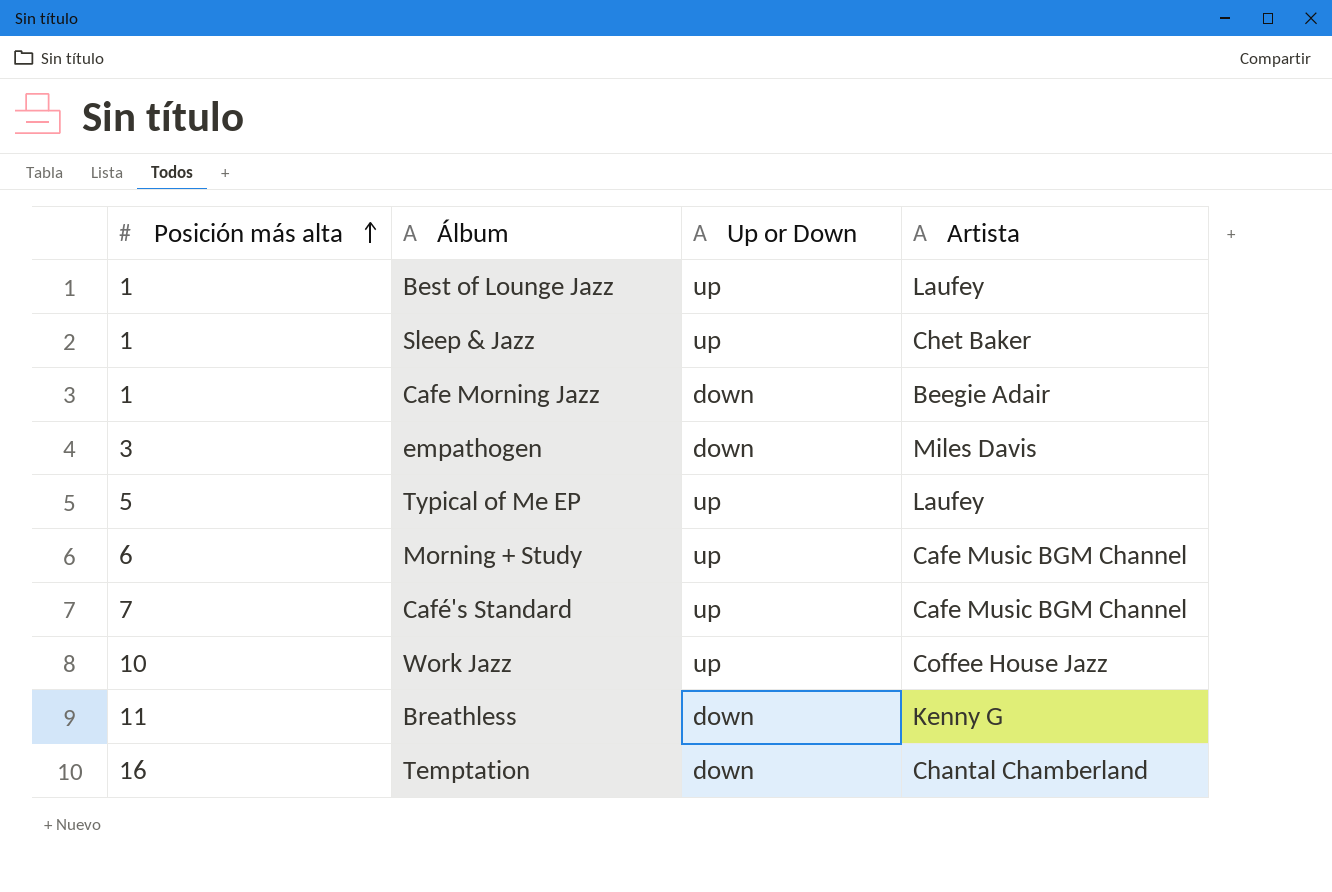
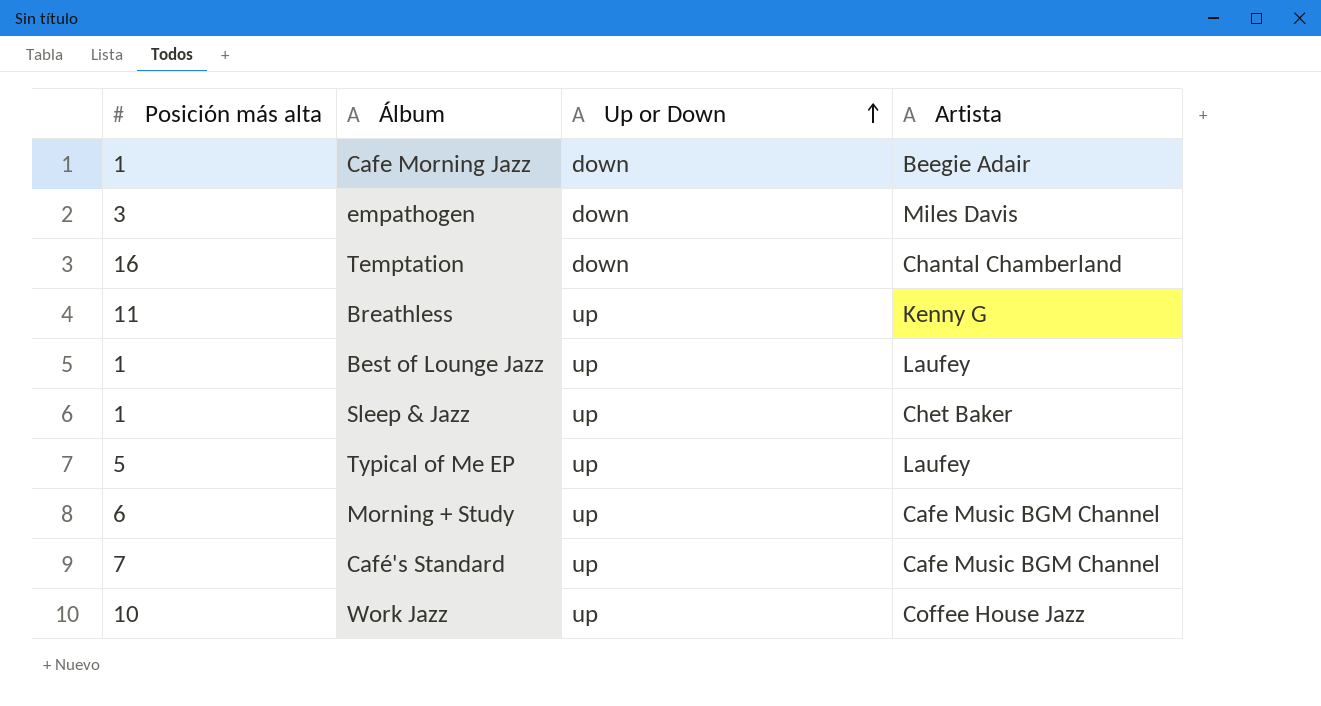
row order: Posición más alta ascending -> Up or Down ascending
Breathless | Up or Down: down -> up

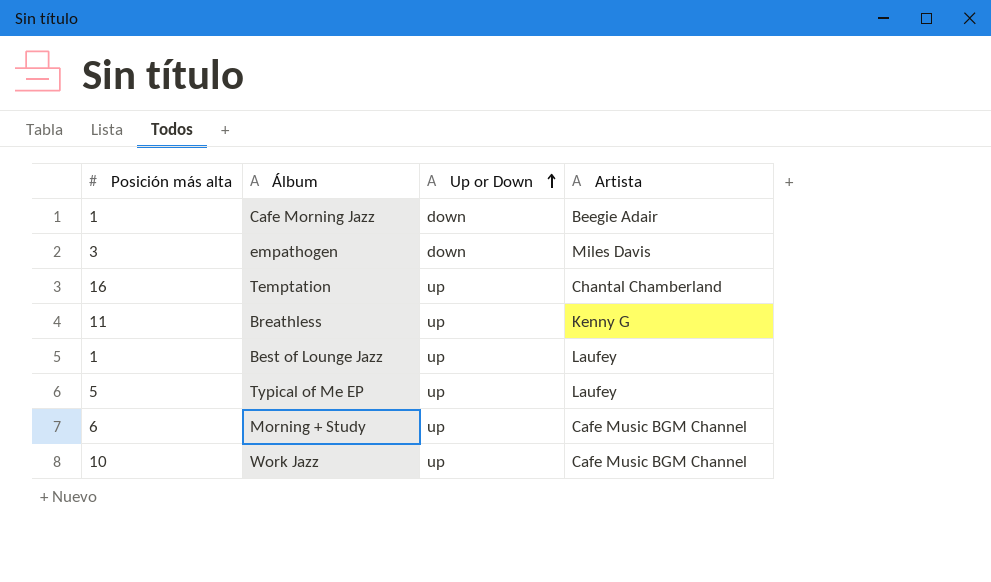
row Sleep & Jazz: 1 | up | Chet Baker -> none
row Café's Standard: 7 | up | Cafe Music BGM Channel -> none
Temptation | Up or Down: down -> up
Work Jazz | Artista: Coffee House Jazz -> Cafe Music BGM Channel

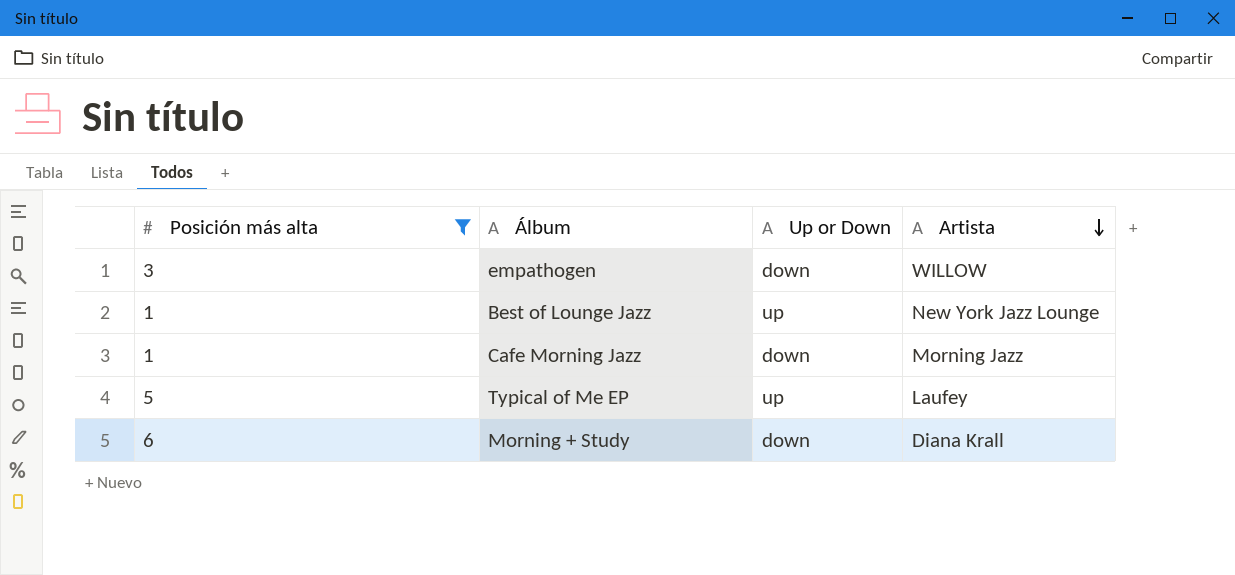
filter: none -> Posición más alta <= 6
row order: Up or Down ascending -> Artista descending
empathogen | Artista: Miles Davis -> WILLOW
Best of Lounge Jazz | Artista: Laufey -> New York Jazz Lounge
Cafe Morning Jazz | Artista: Beegie Adair -> Morning Jazz
Morning + Study | Up or Down: up -> down
Morning + Study | Artista: Cafe Music BGM Channel -> Diana Krall

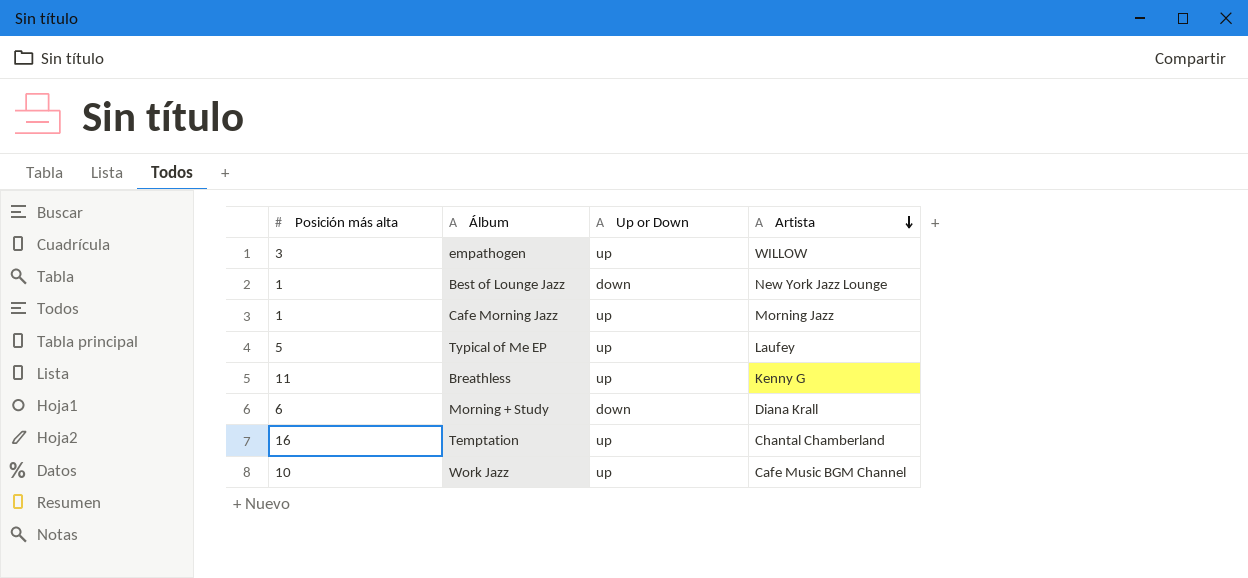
filter: Posición más alta <= 6 -> none
empathogen | Up or Down: down -> up
Best of Lounge Jazz | Up or Down: up -> down
Cafe Morning Jazz | Up or Down: down -> up

